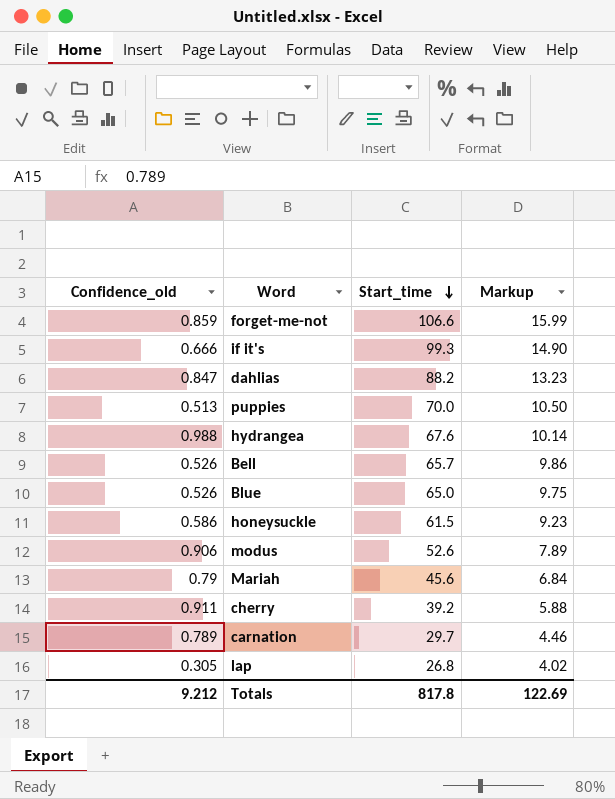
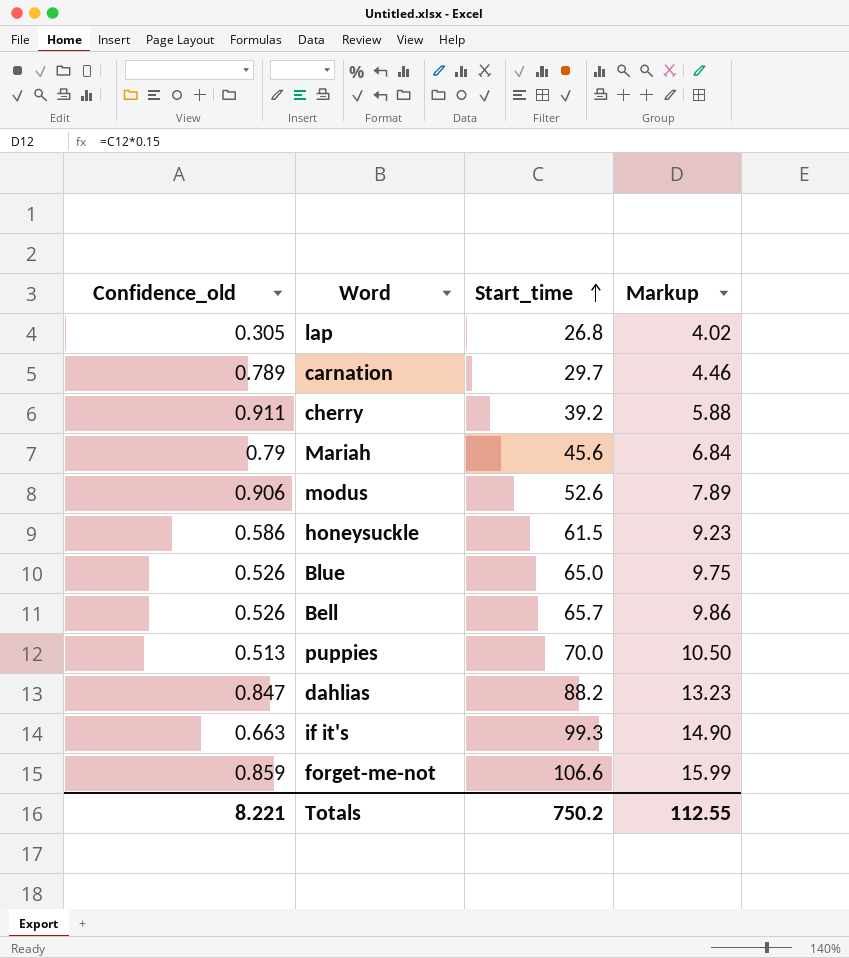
row order: Start_time descending -> Start_time ascending
row hydrangea: 0.988 | 67.6 | 10.14 -> none
if it's | Confidence_old: 0.666 -> 0.663
Totals | Confidence_old: 9.212 -> 8.221
Totals | Start_time: 817.8 -> 750.2
Totals | Markup: 122.69 -> 112.55

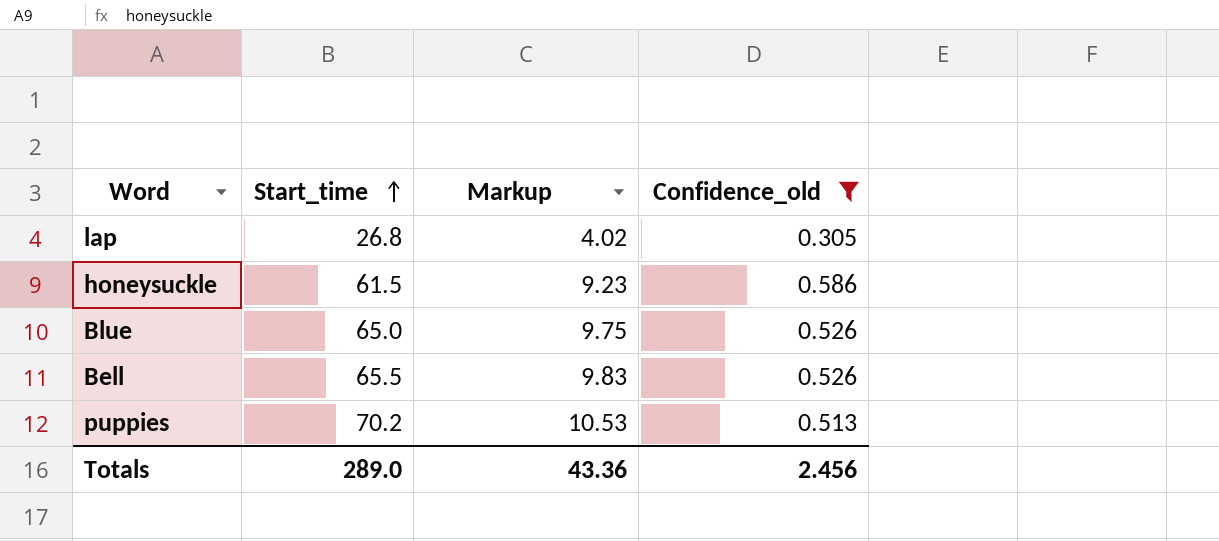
filter: none -> Confidence_old <= 0.586
column Confidence_old | position: 1 -> 4
Bell | Start_time: 65.7 -> 65.5
Bell | Markup: 9.86 -> 9.83
puppies | Start_time: 70.0 -> 70.2
puppies | Markup: 10.50 -> 10.53
Totals | Start_time: 750.2 -> 289.0
Totals | Markup: 112.55 -> 43.36
Totals | Confidence_old: 8.221 -> 2.456

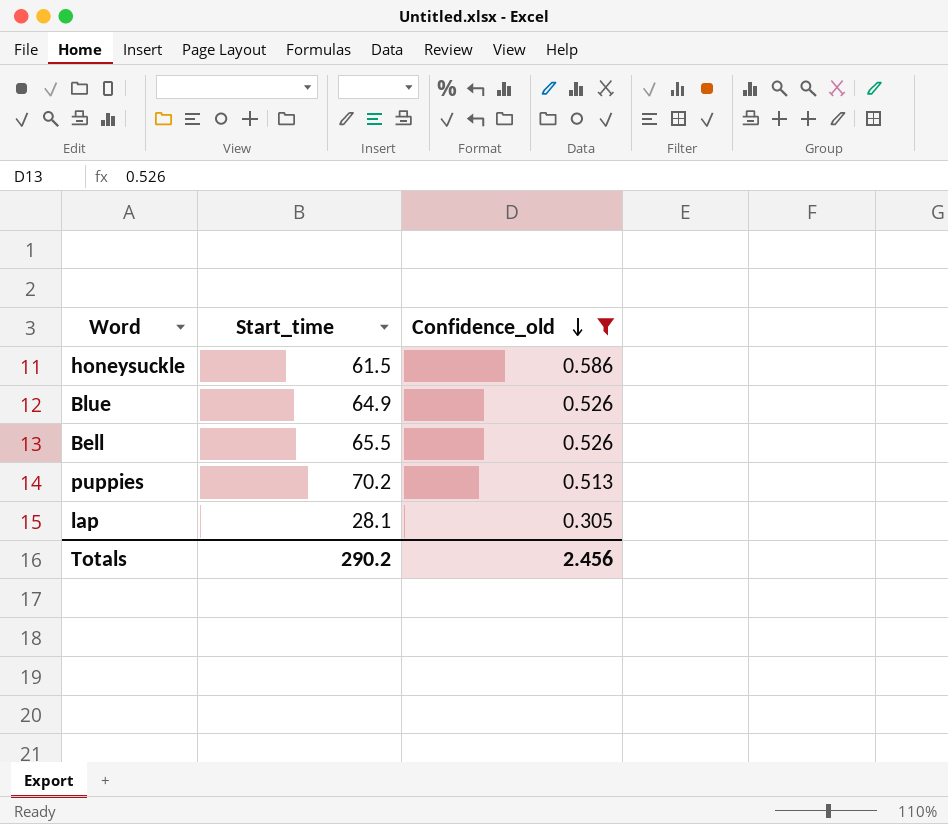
row order: Start_time ascending -> Confidence_old descending
column Markup | formula: [Start_time] * 0.15 -> none
Blue | Start_time: 65.0 -> 64.9
lap | Start_time: 26.8 -> 28.1
Totals | Start_time: 289.0 -> 290.2

